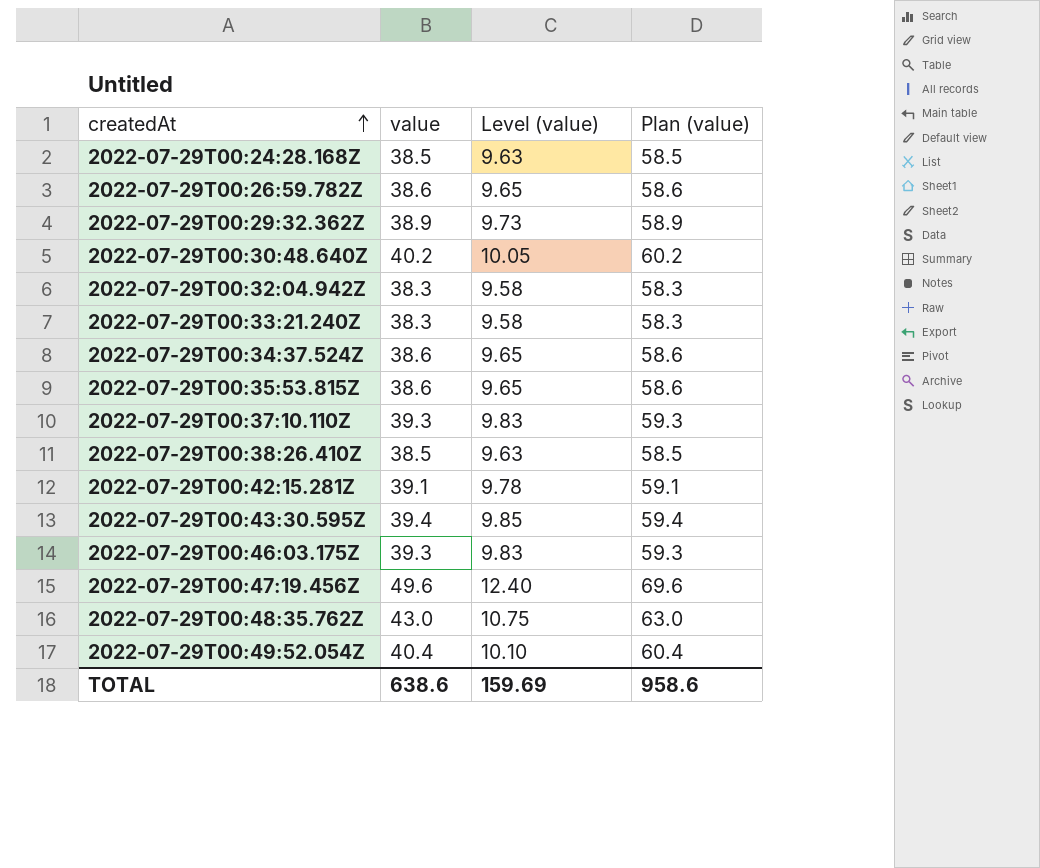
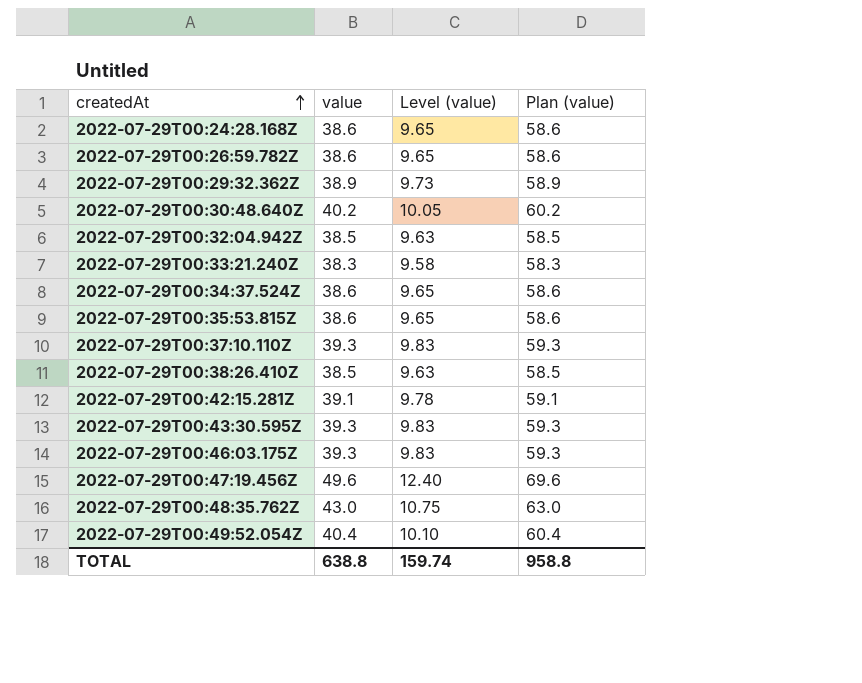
2022-07-29T00:24:28.168Z | value: 38.5 -> 38.6
2022-07-29T00:24:28.168Z | Level (value): 9.63 -> 9.65
2022-07-29T00:24:28.168Z | Plan (value): 58.5 -> 58.6
2022-07-29T00:32:04.942Z | value: 38.3 -> 38.5
2022-07-29T00:32:04.942Z | Level (value): 9.58 -> 9.63
2022-07-29T00:32:04.942Z | Plan (value): 58.3 -> 58.5
2022-07-29T00:43:30.595Z | value: 39.4 -> 39.3
2022-07-29T00:43:30.595Z | Level (value): 9.85 -> 9.83
2022-07-29T00:43:30.595Z | Plan (value): 59.4 -> 59.3
TOTAL | value: 638.6 -> 638.8
TOTAL | Level (value): 159.69 -> 159.74
TOTAL | Plan (value): 958.6 -> 958.8

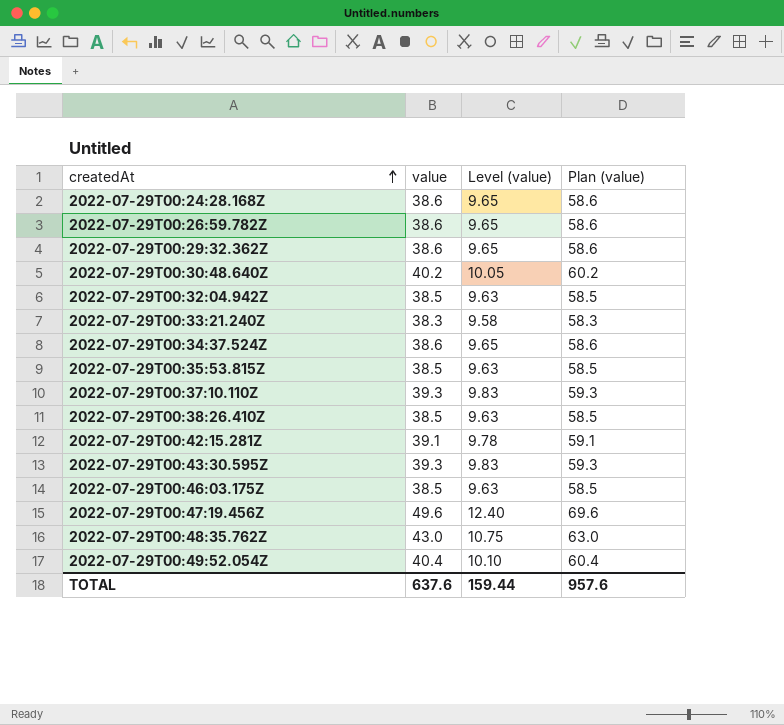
2022-07-29T00:29:32.362Z | value: 38.9 -> 38.6
2022-07-29T00:29:32.362Z | Level (value): 9.73 -> 9.65
2022-07-29T00:29:32.362Z | Plan (value): 58.9 -> 58.6
2022-07-29T00:35:53.815Z | value: 38.6 -> 38.5
2022-07-29T00:35:53.815Z | Level (value): 9.65 -> 9.63
2022-07-29T00:35:53.815Z | Plan (value): 58.6 -> 58.5
2022-07-29T00:46:03.175Z | value: 39.3 -> 38.5
2022-07-29T00:46:03.175Z | Level (value): 9.83 -> 9.63
2022-07-29T00:46:03.175Z | Plan (value): 59.3 -> 58.5
TOTAL | value: 638.8 -> 637.6
TOTAL | Level (value): 159.74 -> 159.44
TOTAL | Plan (value): 958.8 -> 957.6

